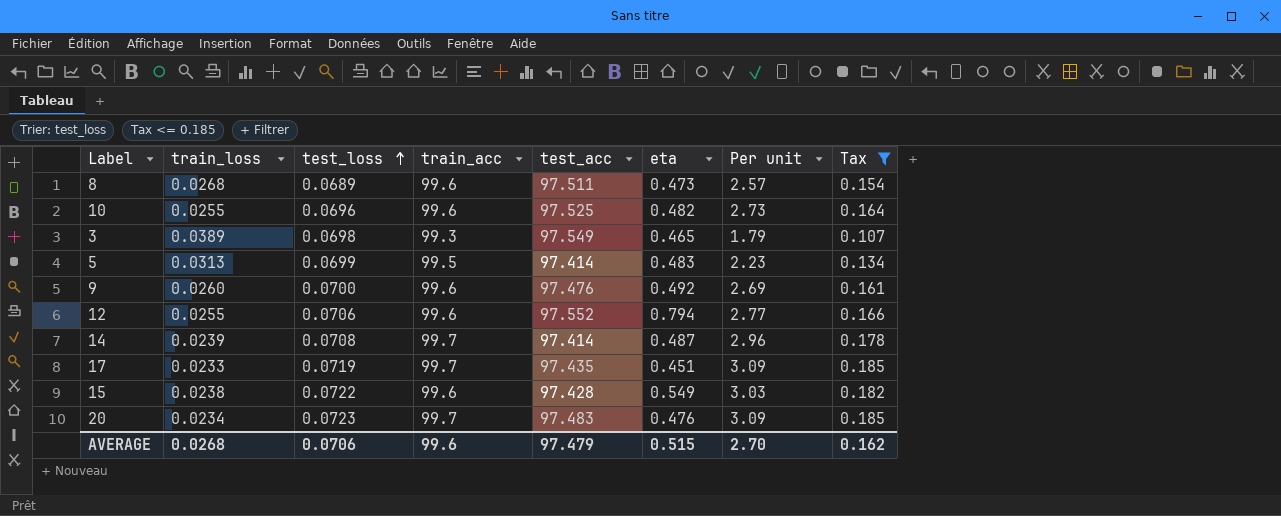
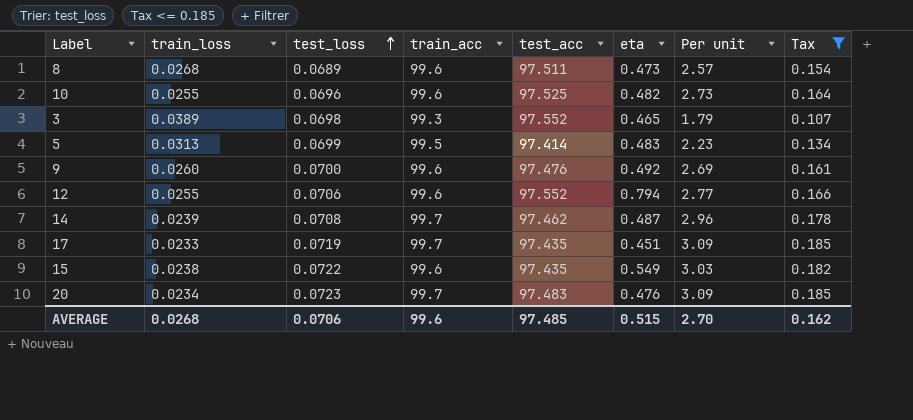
3 | test_acc: 97.549 -> 97.552
14 | test_acc: 97.414 -> 97.462
15 | test_acc: 97.428 -> 97.435
AVERAGE | test_acc: 97.479 -> 97.485

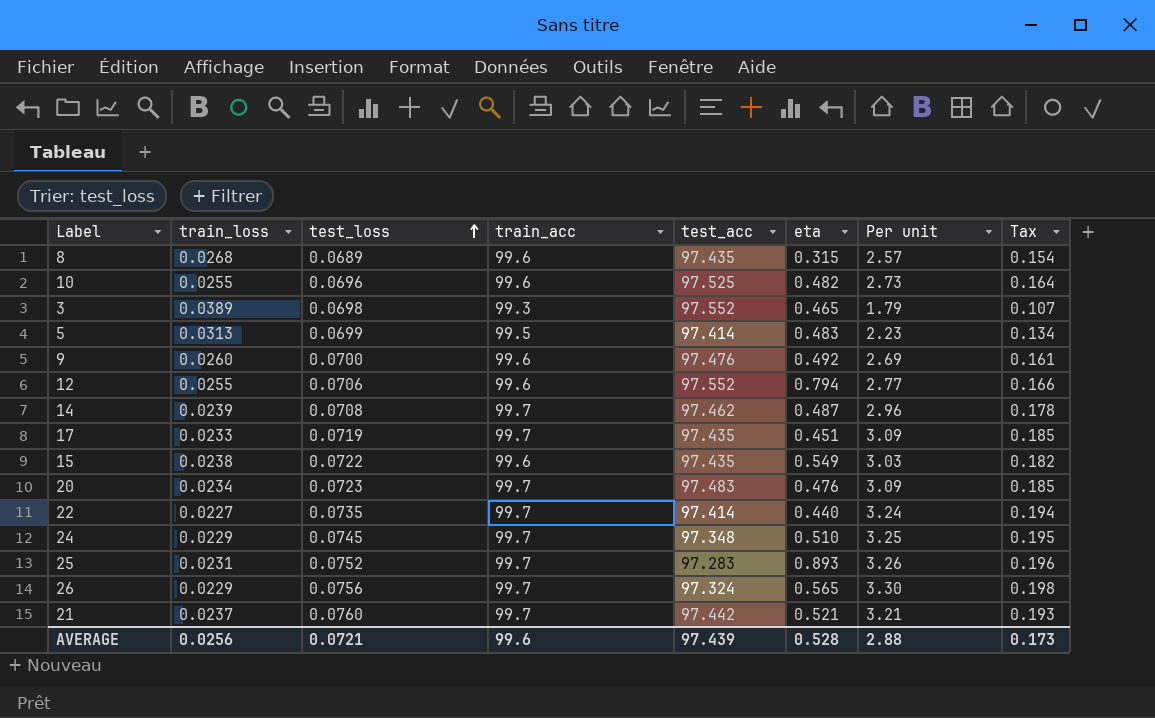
filter: Tax <= 0.185 -> none
8 | test_acc: 97.511 -> 97.435
8 | eta: 0.473 -> 0.315
AVERAGE | train_loss: 0.0268 -> 0.0256
AVERAGE | test_loss: 0.0706 -> 0.0721
AVERAGE | test_acc: 97.485 -> 97.439
AVERAGE | eta: 0.515 -> 0.528
AVERAGE | Per unit: 2.70 -> 2.88
AVERAGE | Tax: 0.162 -> 0.173

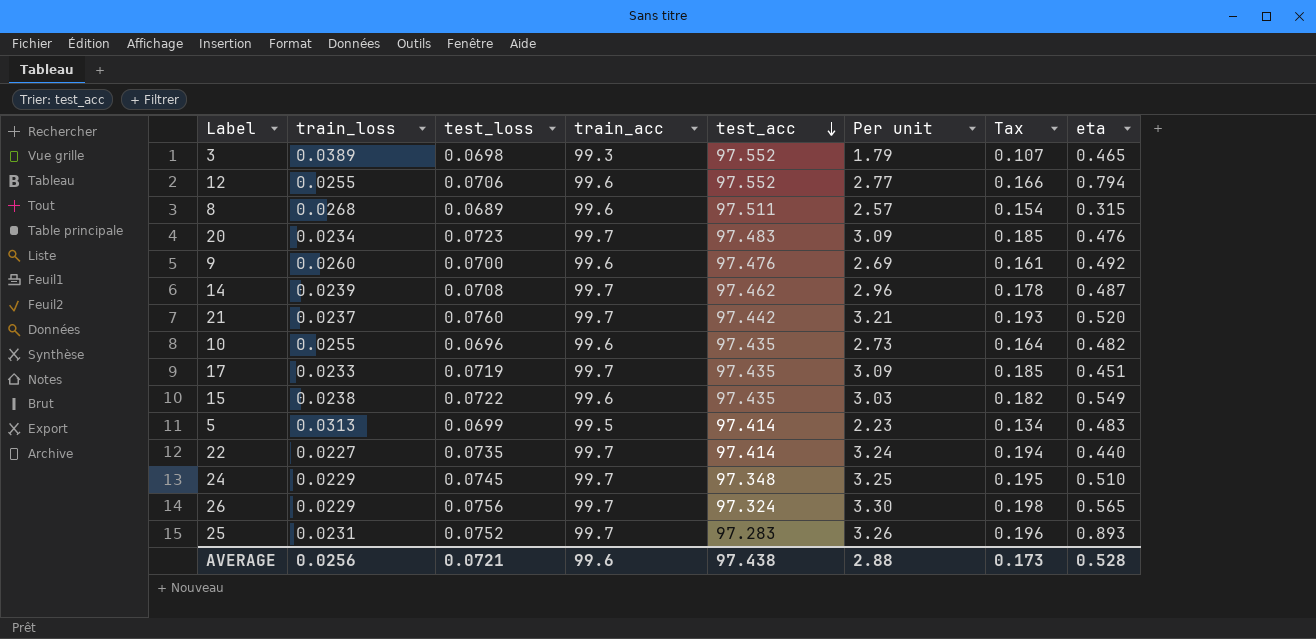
row order: test_loss ascending -> test_acc descending
column eta | position: 6 -> 8
8 | test_acc: 97.435 -> 97.511
21 | eta: 0.521 -> 0.520
10 | test_acc: 97.525 -> 97.435
AVERAGE | test_acc: 97.439 -> 97.438

